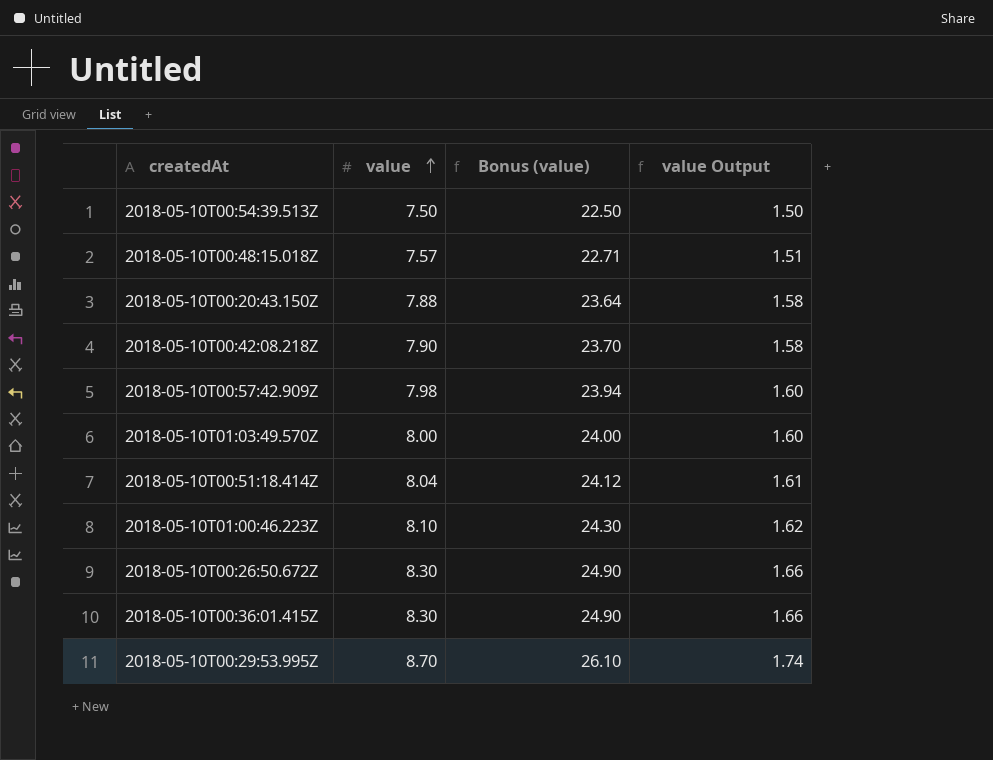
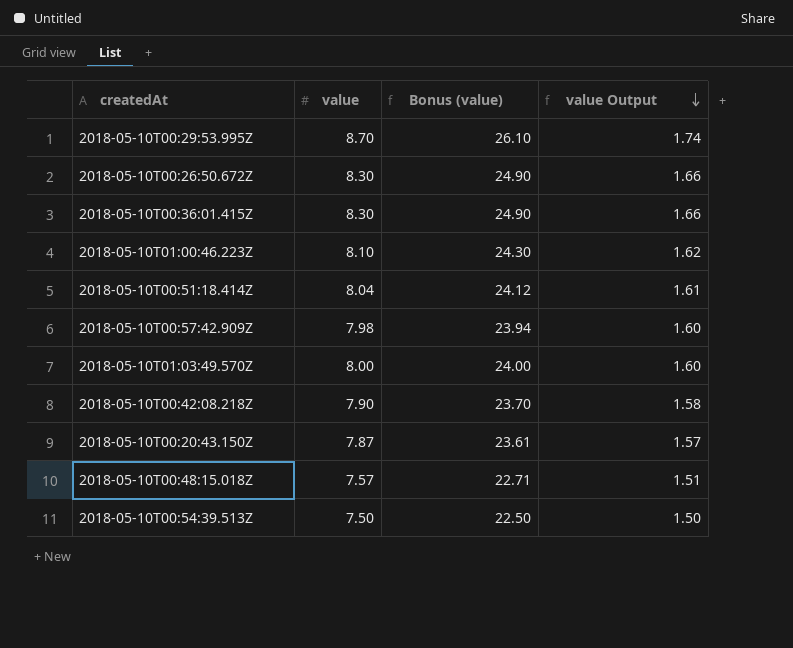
row order: value ascending -> value Output descending
2018-05-10T00:20:43.150Z | value: 7.88 -> 7.87
2018-05-10T00:20:43.150Z | Bonus (value): 23.64 -> 23.61
2018-05-10T00:20:43.150Z | value Output: 1.58 -> 1.57

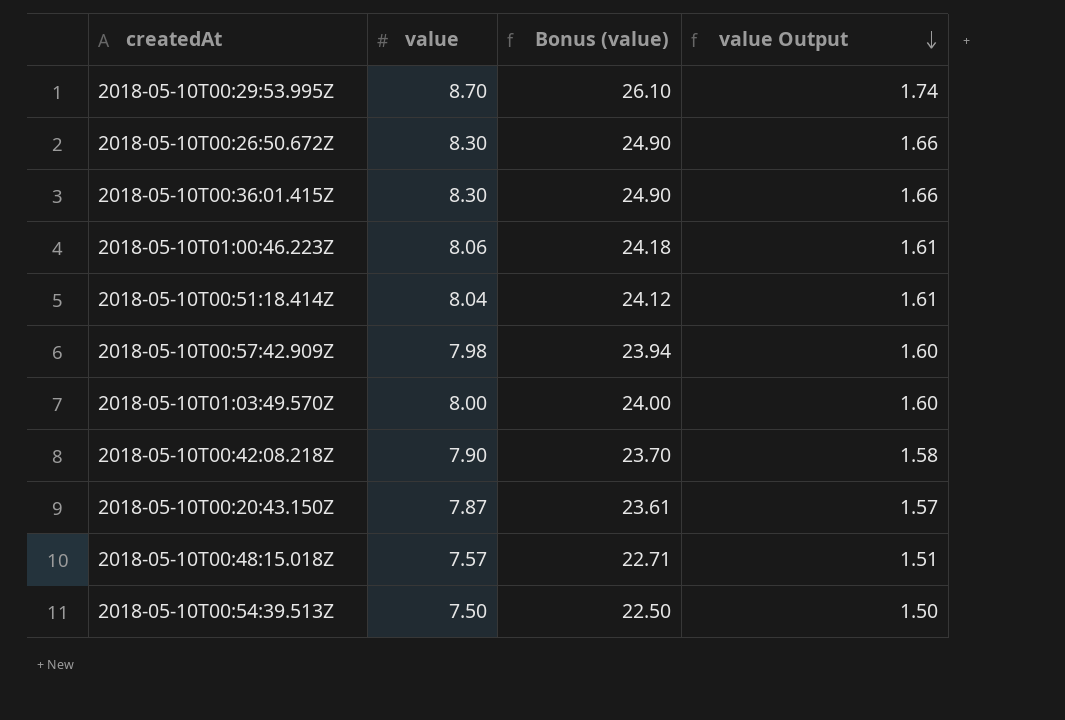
2018-05-10T01:00:46.223Z | value: 8.10 -> 8.06
2018-05-10T01:00:46.223Z | Bonus (value): 24.30 -> 24.18
2018-05-10T01:00:46.223Z | value Output: 1.62 -> 1.61

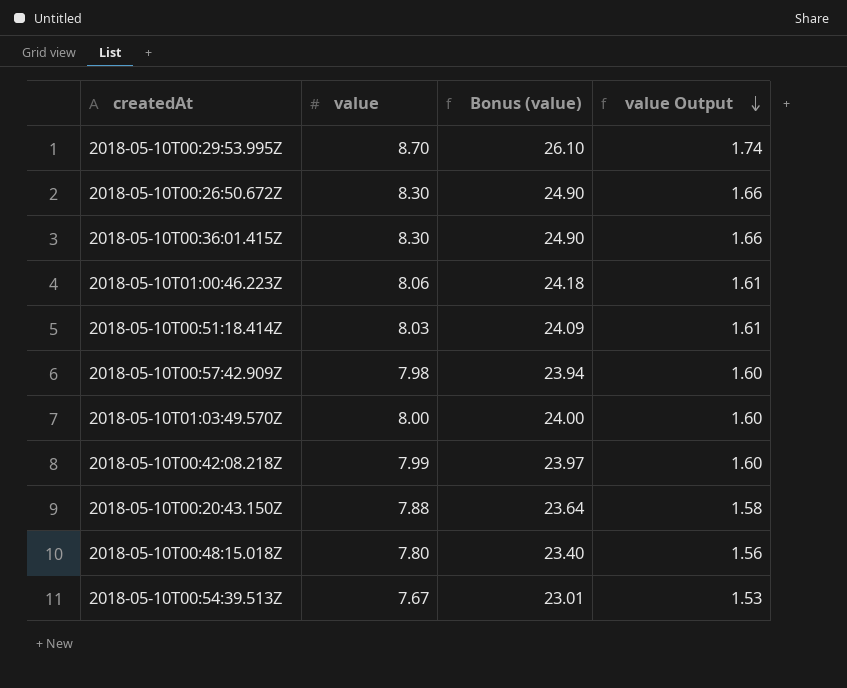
2018-05-10T00:51:18.414Z | value: 8.04 -> 8.03
2018-05-10T00:51:18.414Z | Bonus (value): 24.12 -> 24.09
2018-05-10T00:42:08.218Z | value: 7.90 -> 7.99
2018-05-10T00:42:08.218Z | Bonus (value): 23.70 -> 23.97
2018-05-10T00:42:08.218Z | value Output: 1.58 -> 1.60
2018-05-10T00:20:43.150Z | value: 7.87 -> 7.88
2018-05-10T00:20:43.150Z | Bonus (value): 23.61 -> 23.64
2018-05-10T00:20:43.150Z | value Output: 1.57 -> 1.58
2018-05-10T00:48:15.018Z | value: 7.57 -> 7.80
2018-05-10T00:48:15.018Z | Bonus (value): 22.71 -> 23.40
2018-05-10T00:48:15.018Z | value Output: 1.51 -> 1.56
2018-05-10T00:54:39.513Z | value: 7.50 -> 7.67
2018-05-10T00:54:39.513Z | Bonus (value): 22.50 -> 23.01
2018-05-10T00:54:39.513Z | value Output: 1.50 -> 1.53

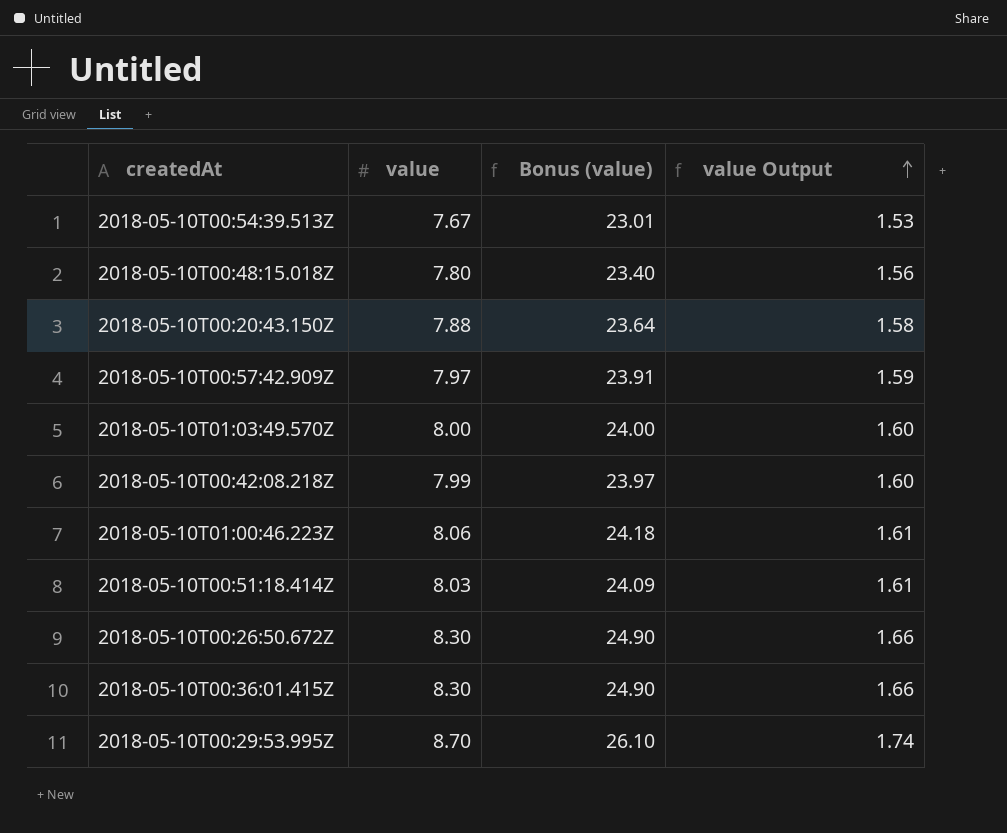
row order: value Output descending -> value Output ascending
2018-05-10T00:57:42.909Z | value: 7.98 -> 7.97
2018-05-10T00:57:42.909Z | Bonus (value): 23.94 -> 23.91
2018-05-10T00:57:42.909Z | value Output: 1.60 -> 1.59

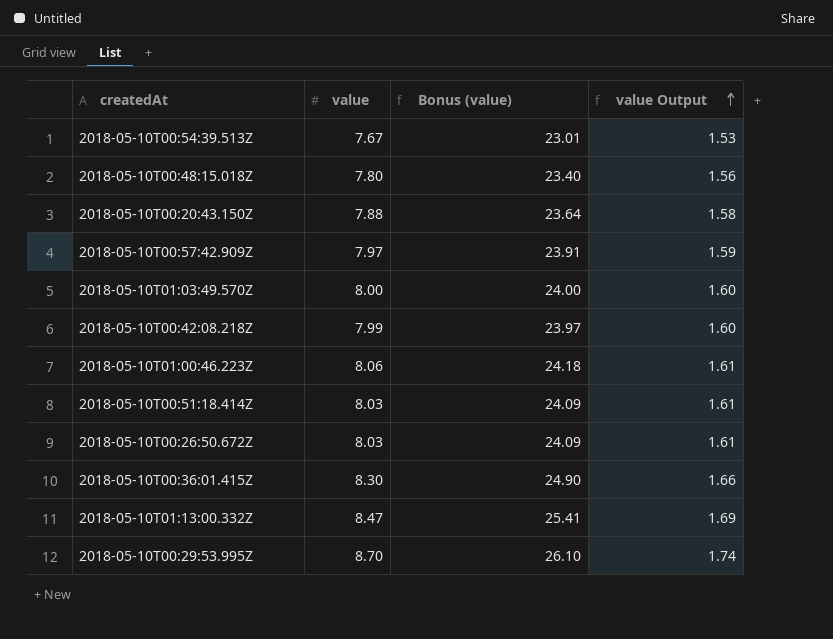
2018-05-10T00:26:50.672Z | value: 8.30 -> 8.03
2018-05-10T00:26:50.672Z | Bonus (value): 24.90 -> 24.09
2018-05-10T00:26:50.672Z | value Output: 1.66 -> 1.61
row 2018-05-10T01:13:00.332Z: none -> 8.47 | 25.41 | 1.69

